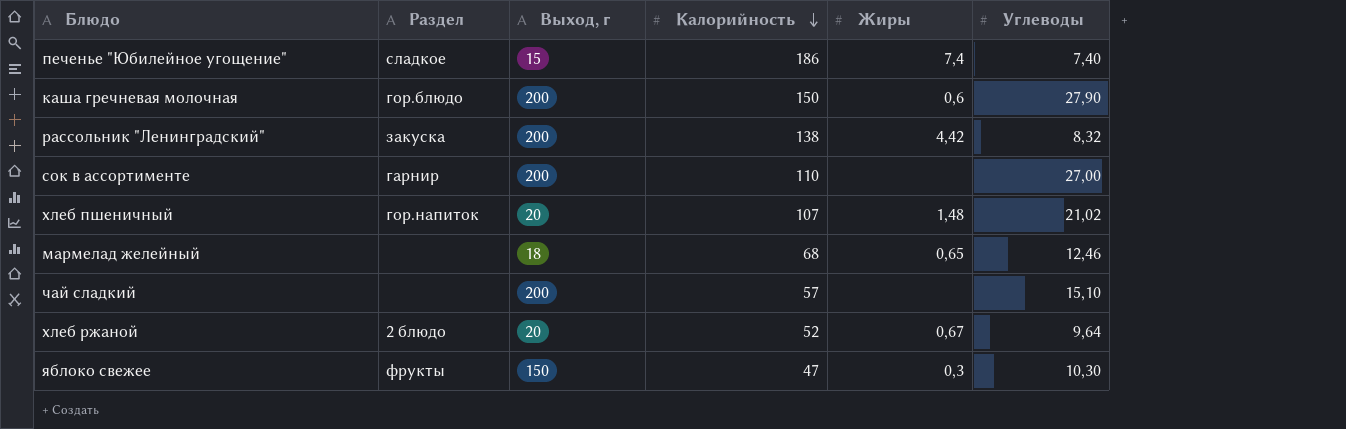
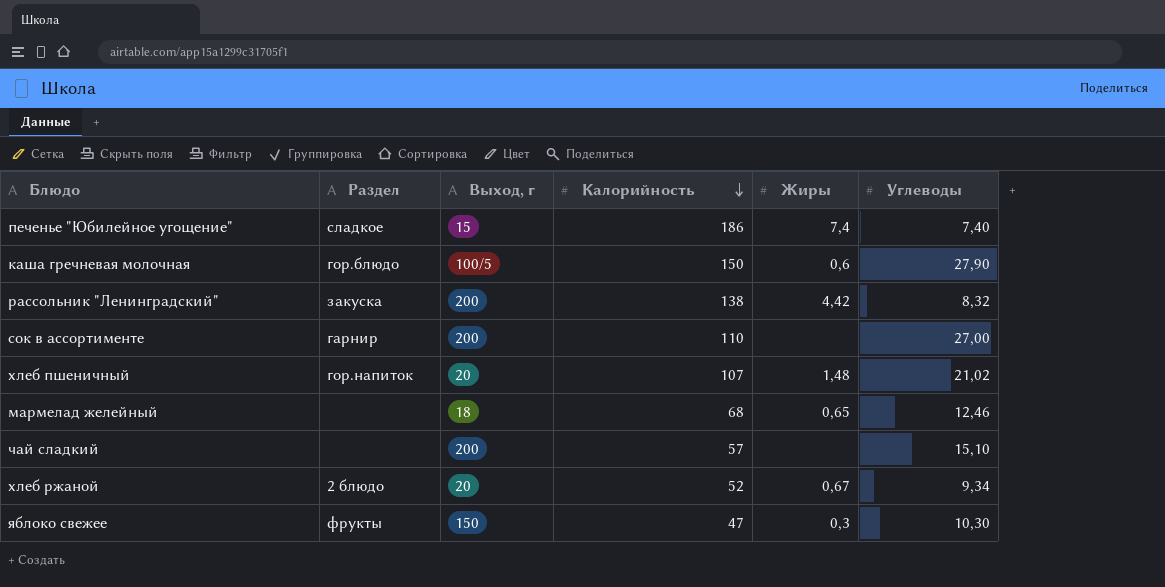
каша гречневая молочная | Выход, г: 200 -> 100/5
хлеб ржаной | Углеводы: 9,64 -> 9,34

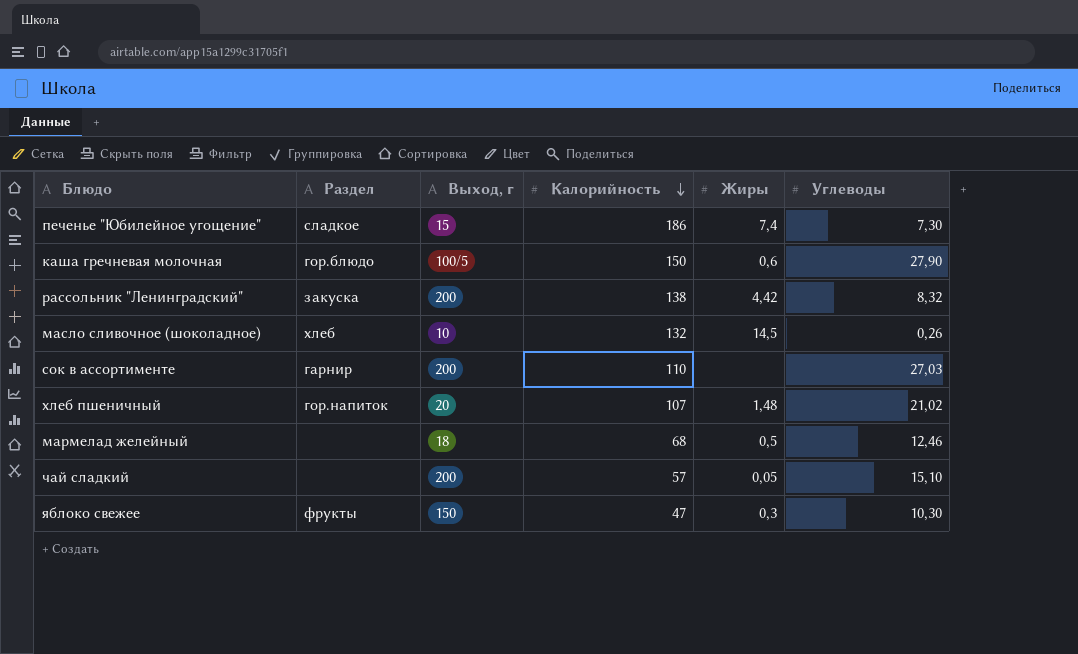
row хлеб ржаной: 2 блюдо | 20 | 52 | 0,67 | 9,34 -> none
печенье "Юбилейное угощение" | Углеводы: 7,40 -> 7,30
row масло сливочное (шоколадное): none -> хлеб | 10 | 132 | 14,5 | 0,26
сок в ассортименте | Углеводы: 27,00 -> 27,03
мармелад желейный | Жиры: 0,65 -> 0,5
чай сладкий | Жиры: none -> 0,05

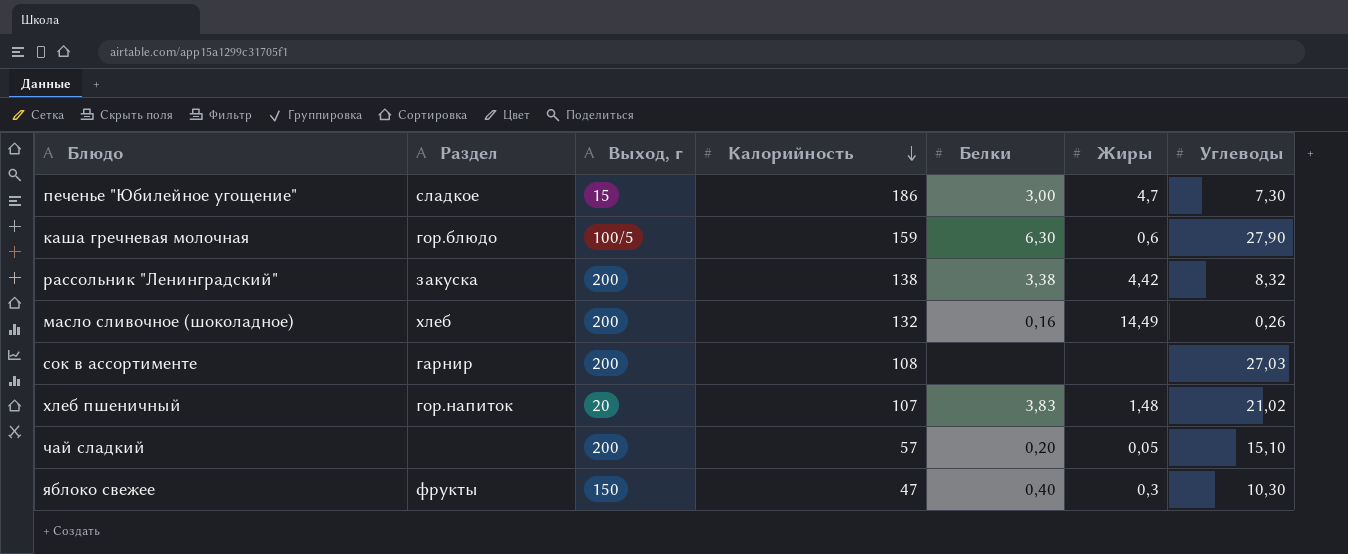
column Белки | position: none -> 5
row мармелад желейный: none | 18 | 68 | 0,5 | 12,46 -> none
печенье "Юбилейное угощение" | Жиры: 7,4 -> 4,7
каша гречневая молочная | Калорийность: 150 -> 159
масло сливочное (шоколадное) | Выход, г: 10 -> 200
масло сливочное (шоколадное) | Жиры: 14,5 -> 14,49
сок в ассортименте | Калорийность: 110 -> 108

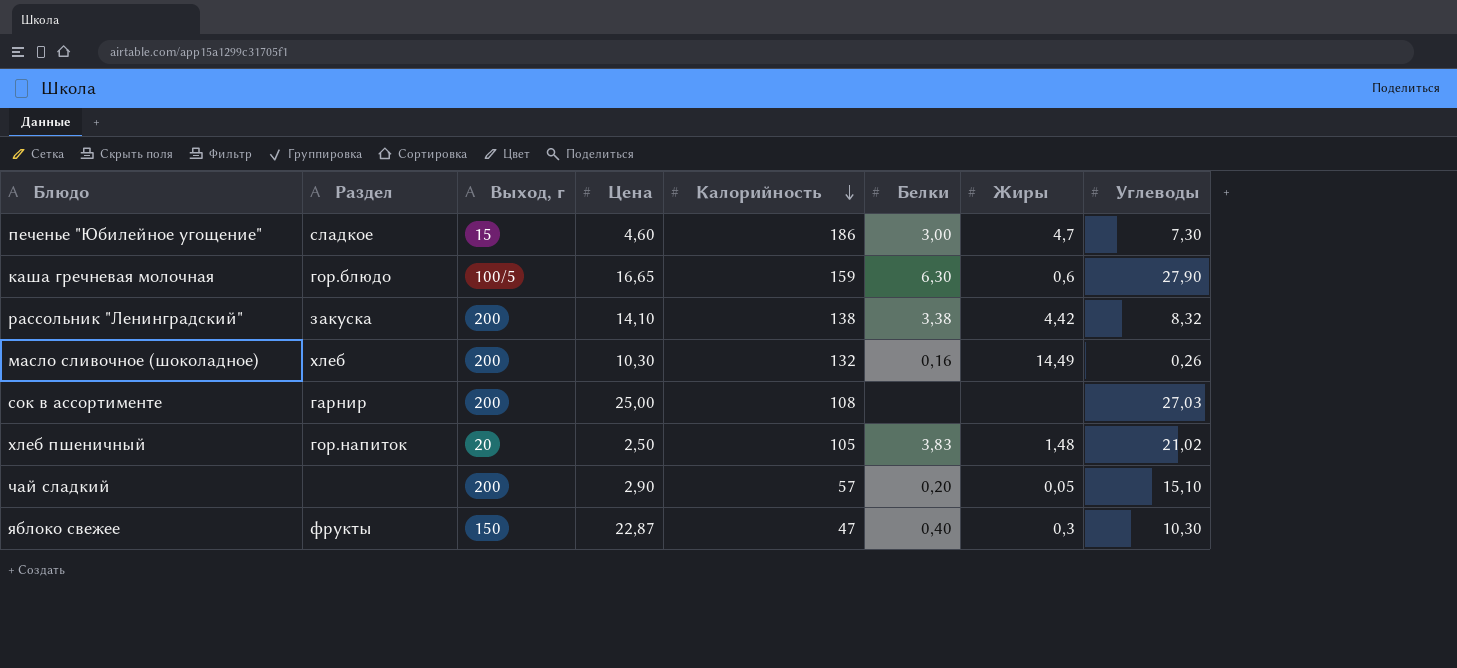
column Цена | position: none -> 4
хлеб пшеничный | Калорийность: 107 -> 105

